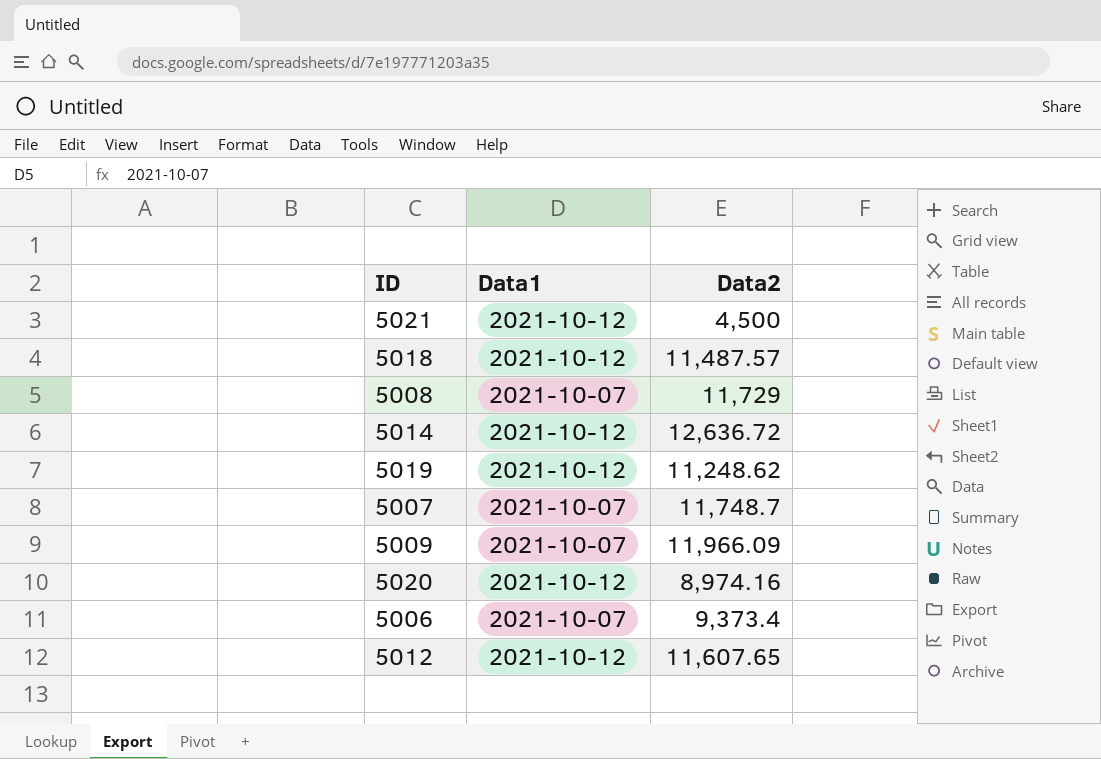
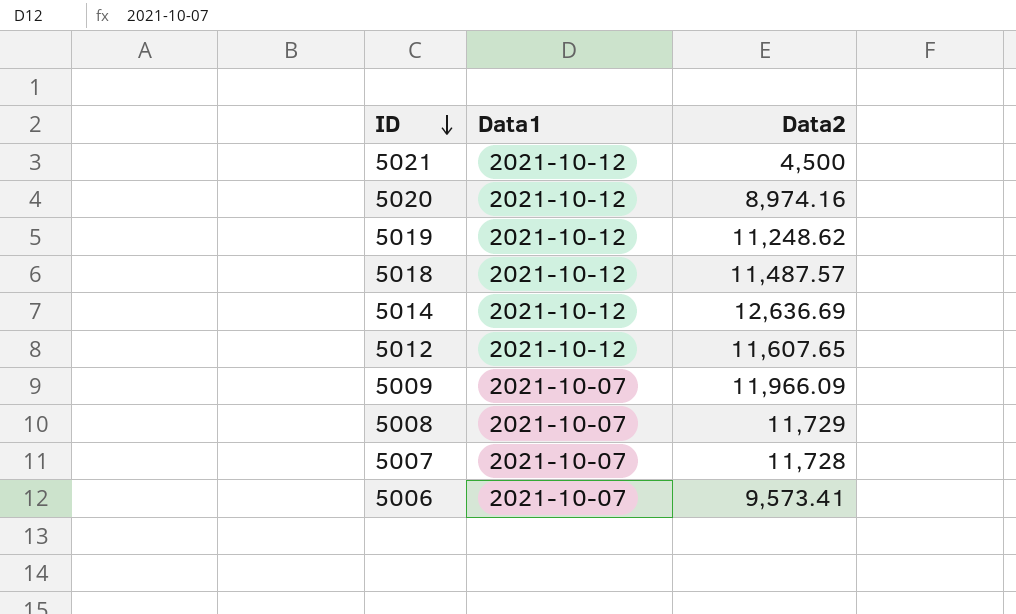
row order: none -> ID descending
5014 | Data2: 12,636.72 -> 12,636.69
5007 | Data2: 11,748.7 -> 11,728
5006 | Data2: 9,373.4 -> 9,573.41

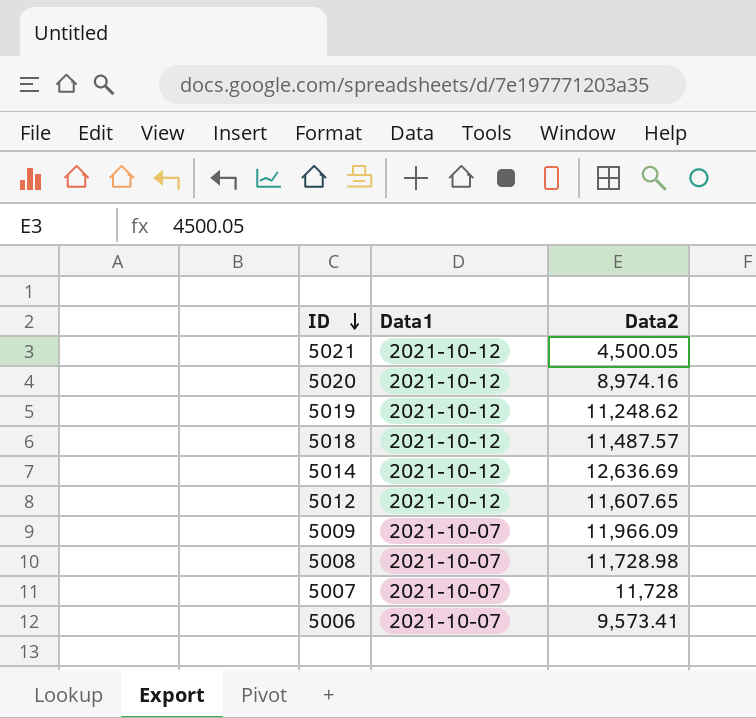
5021 | Data2: 4,500 -> 4,500.05
5008 | Data2: 11,729 -> 11,728.98

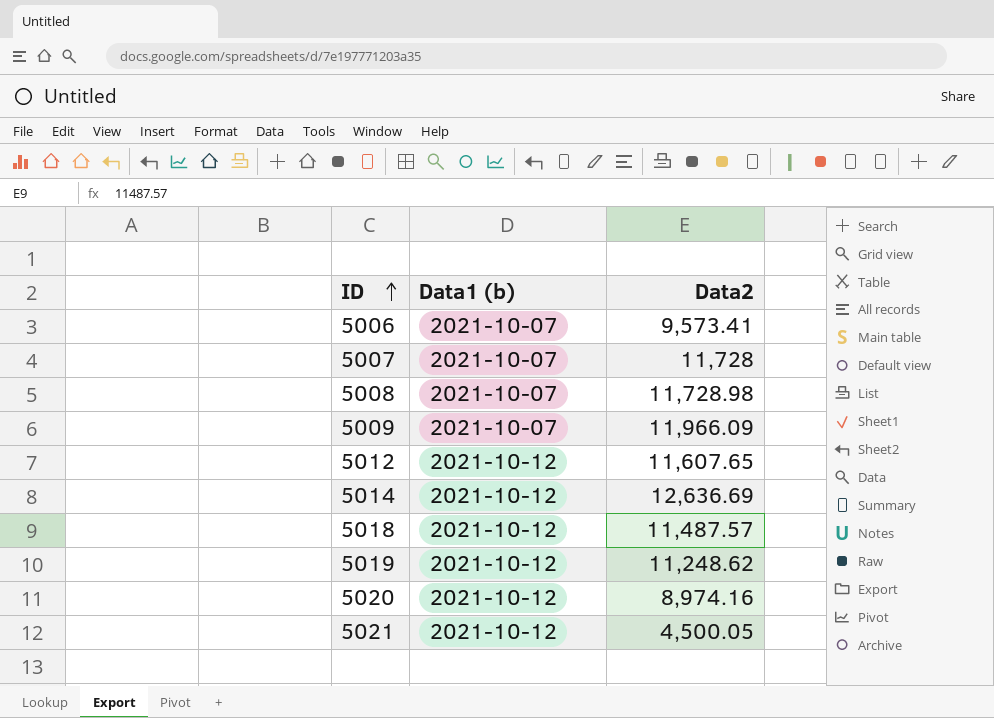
row order: ID descending -> ID ascending
column name: Data1 -> Data1 (b)

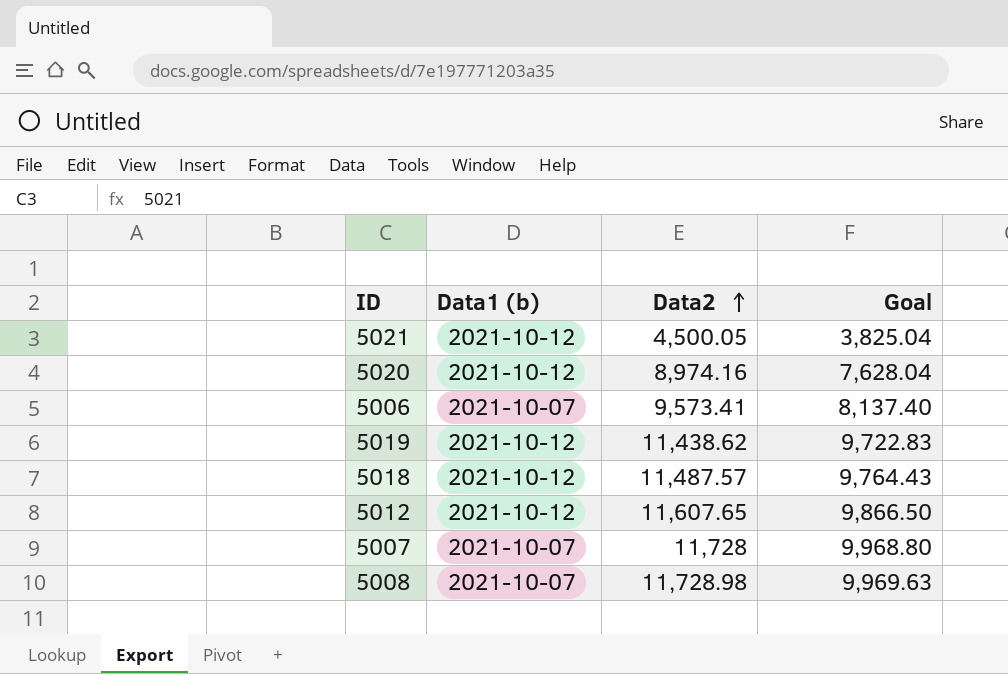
row order: ID ascending -> Data2 ascending
column Goal | formula: none -> [Data2] * 0.85
row 5009: 2021-10-07 | 11,966.09 -> none
row 5014: 2021-10-12 | 12,636.69 -> none
5019 | Data2: 11,248.62 -> 11,438.62

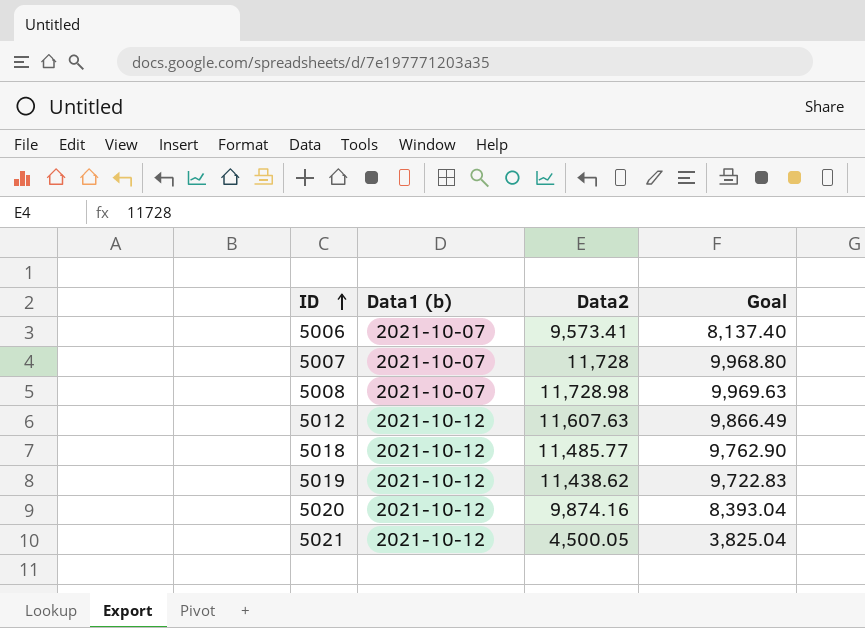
row order: Data2 ascending -> ID ascending
5012 | Data2: 11,607.65 -> 11,607.63
5012 | Goal: 9,866.50 -> 9,866.49
5018 | Data2: 11,487.57 -> 11,485.77
5018 | Goal: 9,764.43 -> 9,762.90
5020 | Data2: 8,974.16 -> 9,874.16
5020 | Goal: 7,628.04 -> 8,393.04

